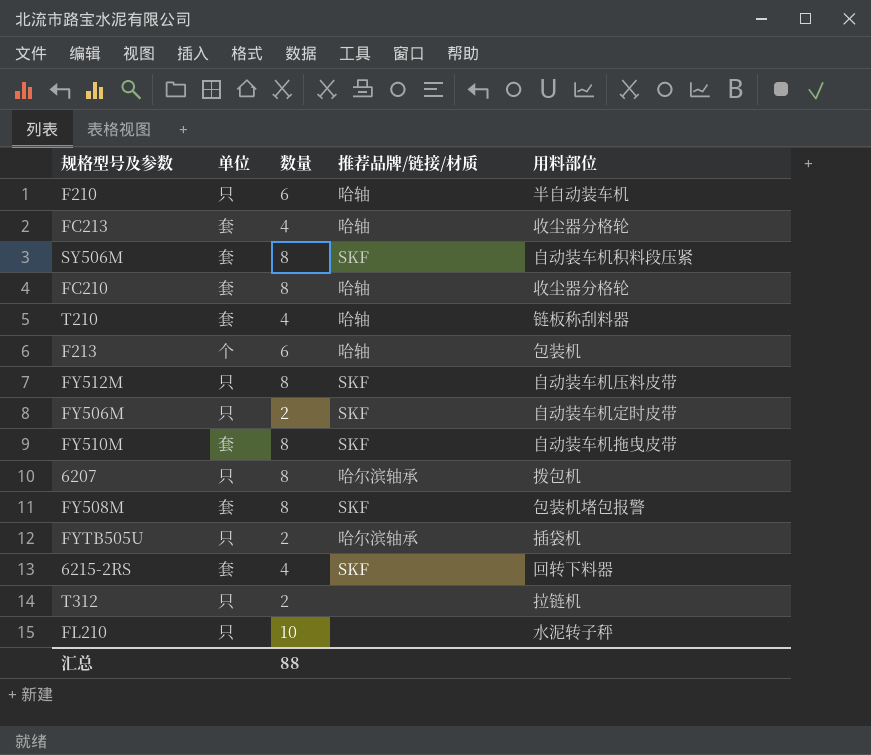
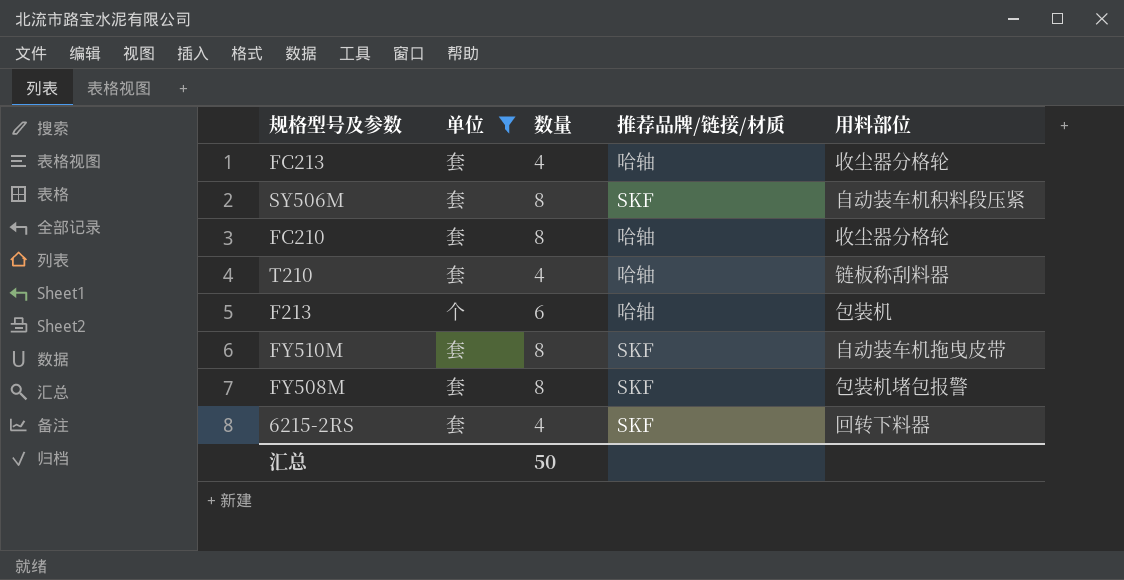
filter: none -> 单位 != 只
汇总 | 数量: 88 -> 50

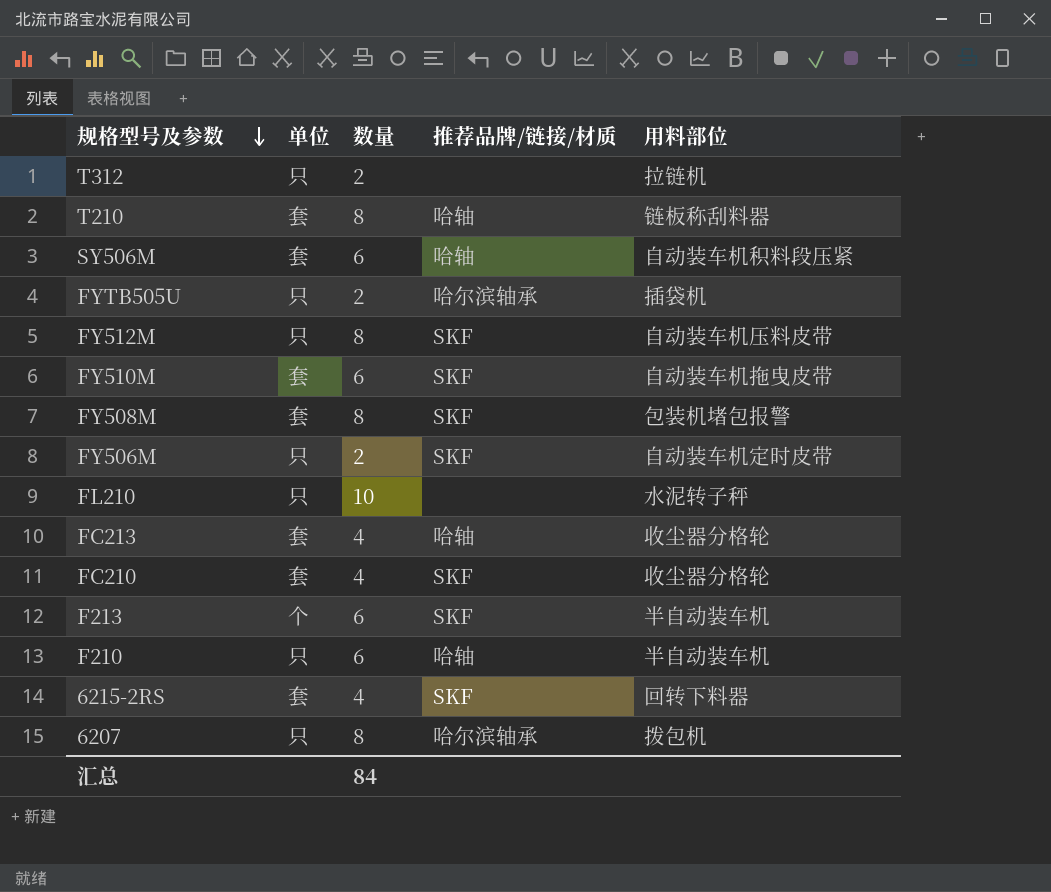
filter: 单位 != 只 -> none
row order: none -> 规格型号及参数 descending
T210 | 数量: 4 -> 8
SY506M | 数量: 8 -> 6
SY506M | 推荐品牌/链接/材质: SKF -> 哈轴
FY510M | 数量: 8 -> 6
FC210 | 数量: 8 -> 4
FC210 | 推荐品牌/链接/材质: 哈轴 -> SKF
F213 | 推荐品牌/链接/材质: 哈轴 -> SKF
F213 | 用料部位: 包装机 -> 半自动装车机
汇总 | 数量: 50 -> 84

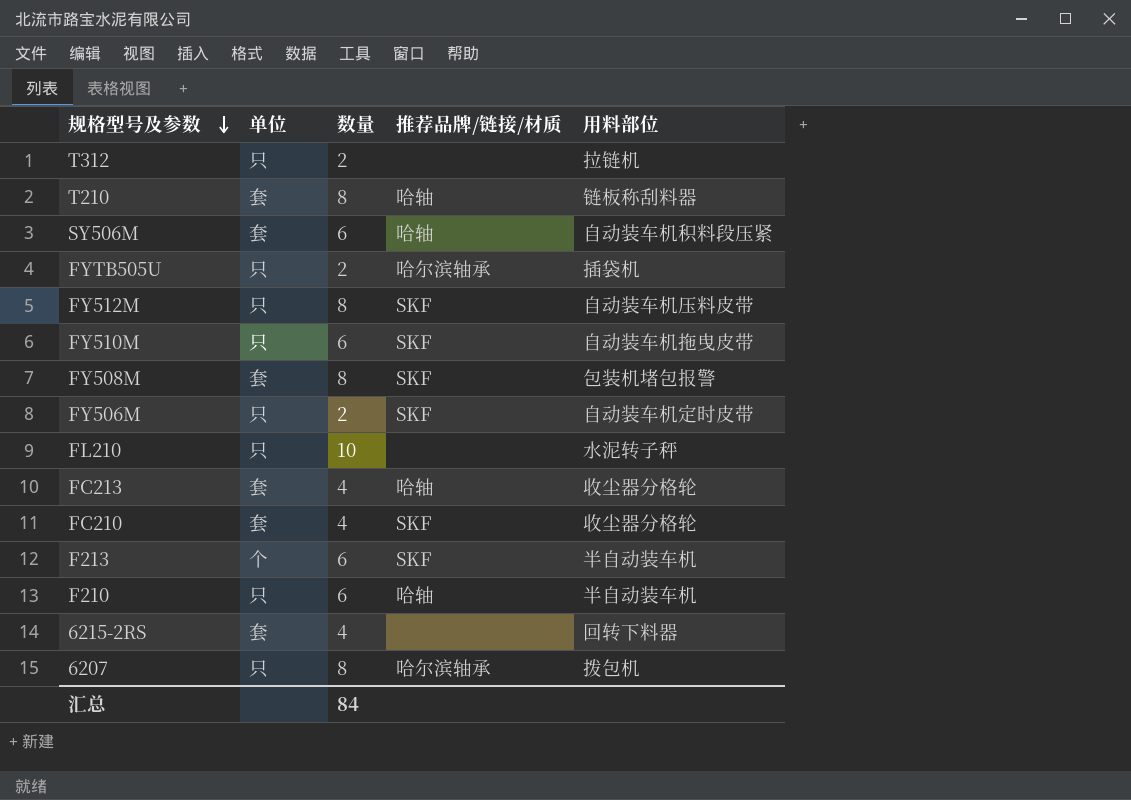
FY510M | 单位: 套 -> 只
6215-2RS | 推荐品牌/链接/材质: SKF -> none

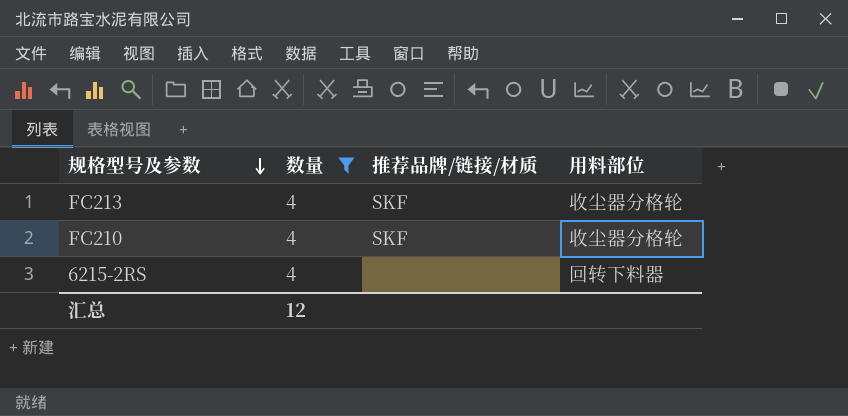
filter: none -> 数量 = 4
column 单位 | position: 2 -> none
FC213 | 推荐品牌/链接/材质: 哈轴 -> SKF
汇总 | 数量: 84 -> 12

